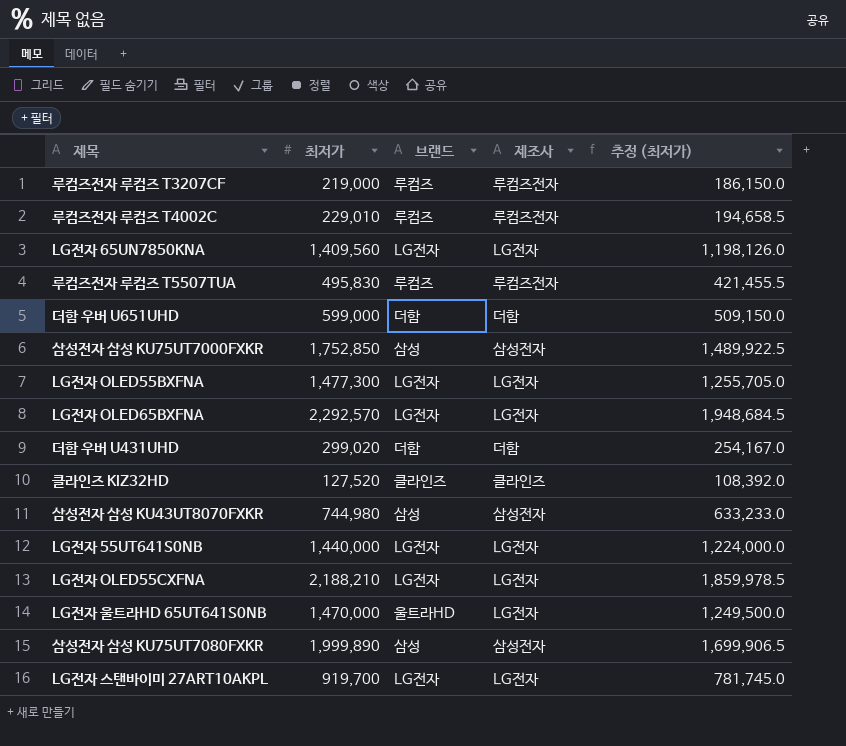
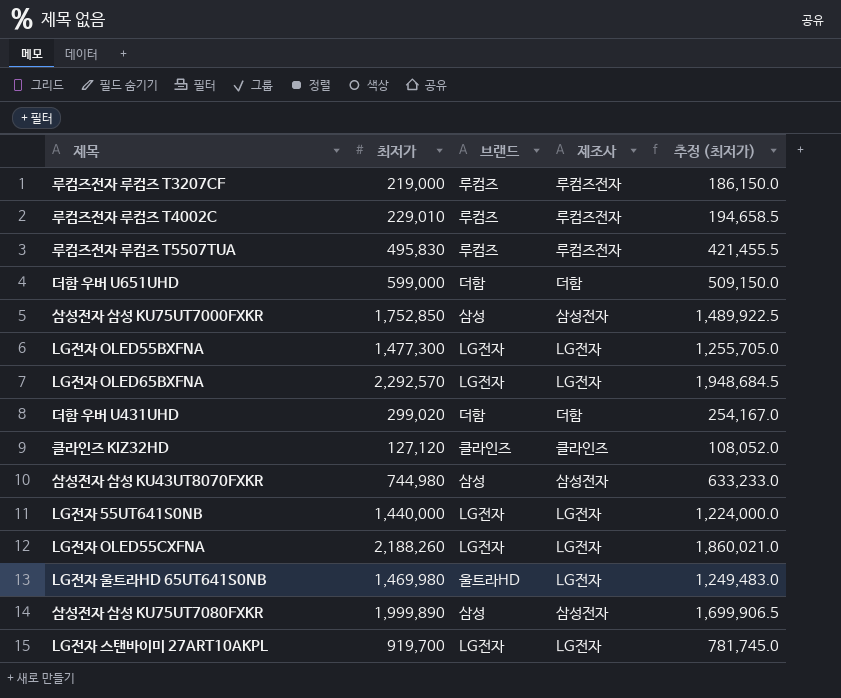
row LG전자 65UN7850KNA: 1,409,560 | LG전자 | LG전자 | 1,198,126.0 -> none
클라인즈 KIZ32HD | 최저가: 127,520 -> 127,120
클라인즈 KIZ32HD | 추정 (최저가): 108,392.0 -> 108,052.0
LG전자 OLED55CXFNA | 최저가: 2,188,210 -> 2,188,260
LG전자 OLED55CXFNA | 추정 (최저가): 1,859,978.5 -> 1,860,021.0
LG전자 울트라HD 65UT641S0NB | 최저가: 1,470,000 -> 1,469,980
LG전자 울트라HD 65UT641S0NB | 추정 (최저가): 1,249,500.0 -> 1,249,483.0

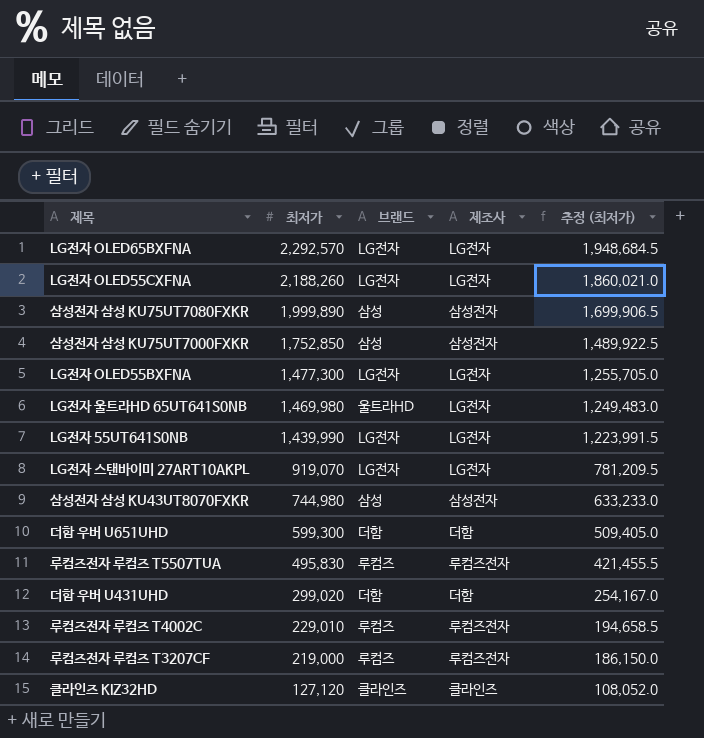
row order: none -> 최저가 descending
LG전자 55UT641S0NB | 최저가: 1,440,000 -> 1,439,990
LG전자 55UT641S0NB | 추정 (최저가): 1,224,000.0 -> 1,223,991.5
LG전자 스탠바이미 27ART10AKPL | 최저가: 919,700 -> 919,070
LG전자 스탠바이미 27ART10AKPL | 추정 (최저가): 781,745.0 -> 781,209.5
더함 우버 U651UHD | 최저가: 599,000 -> 599,300
더함 우버 U651UHD | 추정 (최저가): 509,150.0 -> 509,405.0

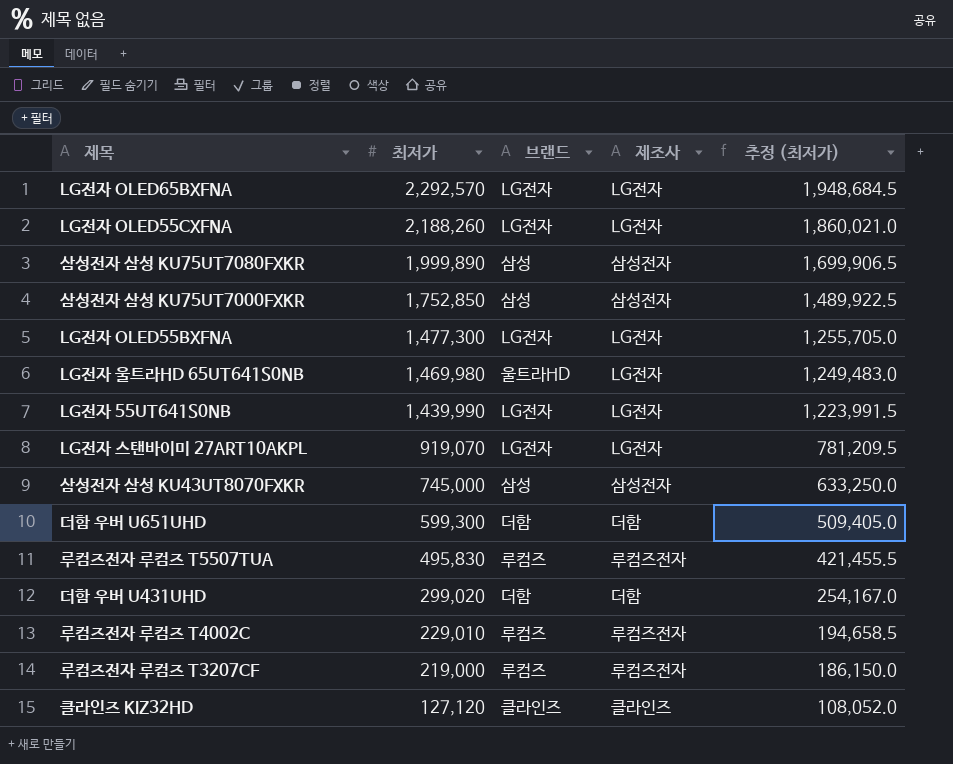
삼성전자 삼성 KU43UT8070FXKR | 최저가: 744,980 -> 745,000
삼성전자 삼성 KU43UT8070FXKR | 추정 (최저가): 633,233.0 -> 633,250.0

